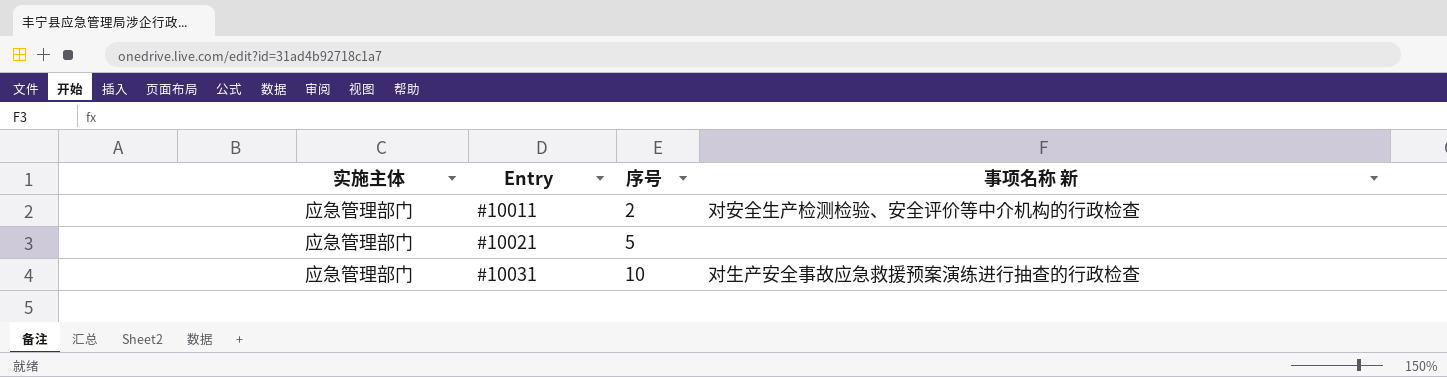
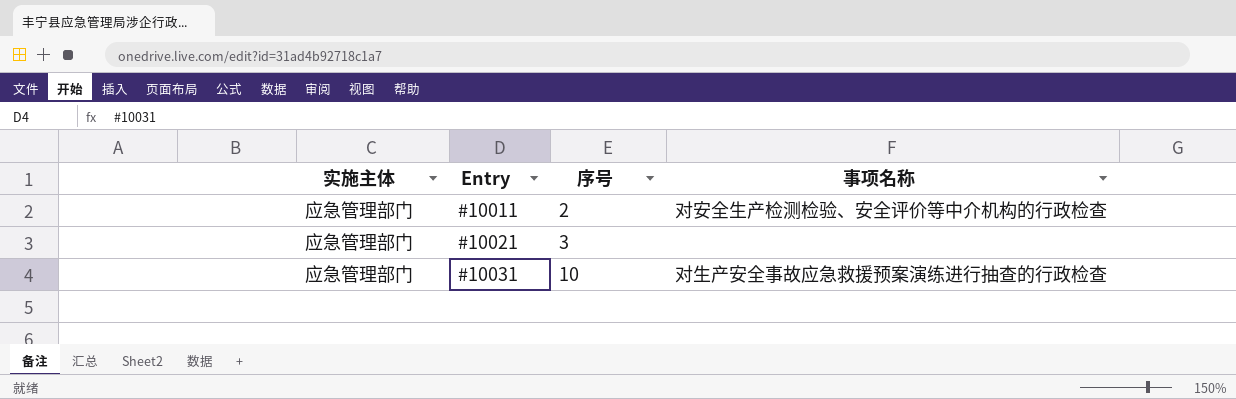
column name: 事项名称 新 -> 事项名称
#10021 | 序号: 5 -> 3

